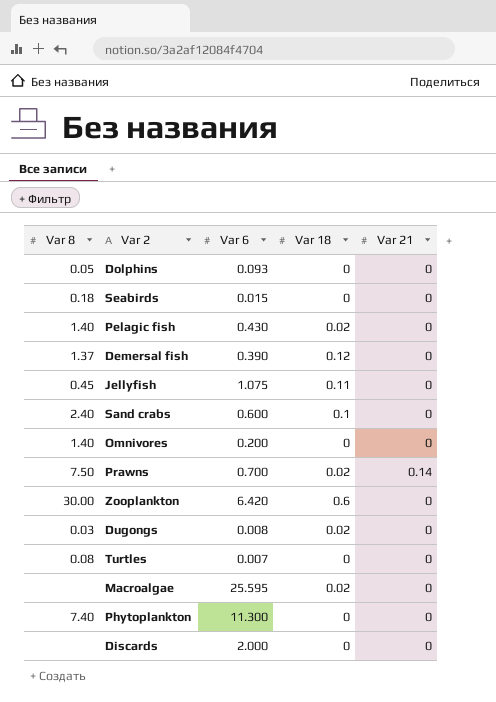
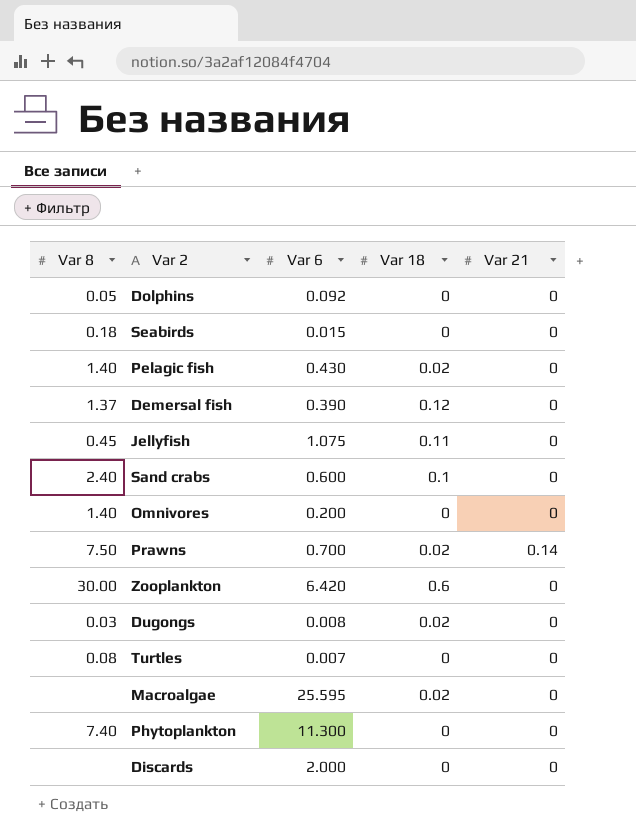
Dolphins | Var 6: 0.093 -> 0.092

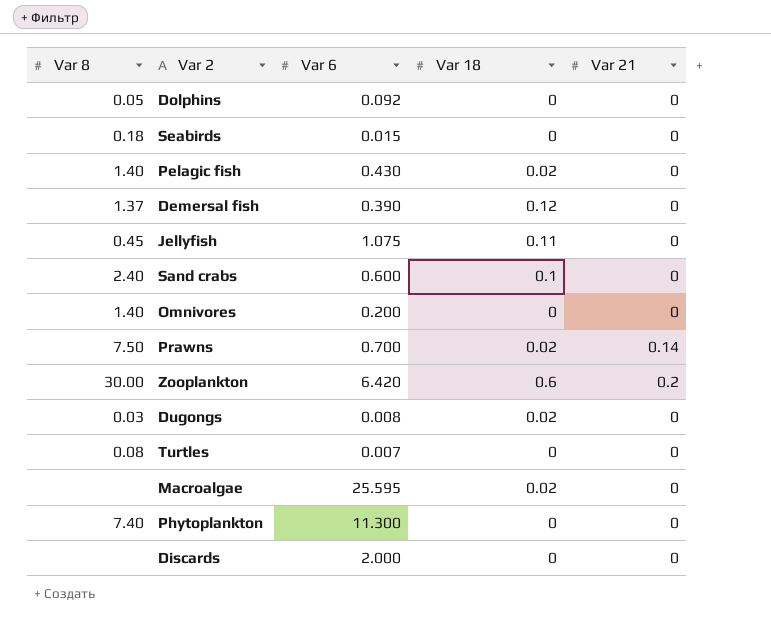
Zooplankton | Var 21: 0 -> 0.2

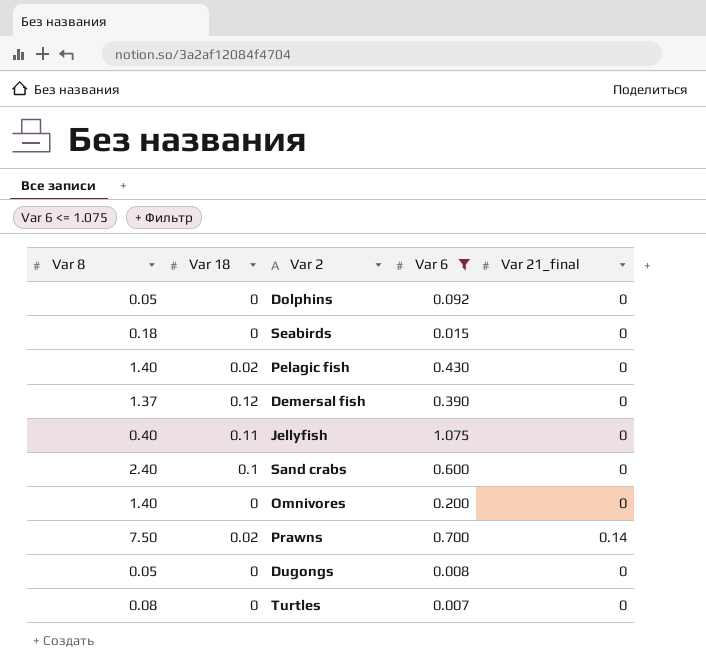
filter: none -> Var 6 <= 1.075
column Var 18 | position: 4 -> 2
column name: Var 21 -> Var 21_final
Jellyfish | Var 8: 0.45 -> 0.40
Dugongs | Var 8: 0.03 -> 0.05
Dugongs | Var 18: 0.02 -> 0

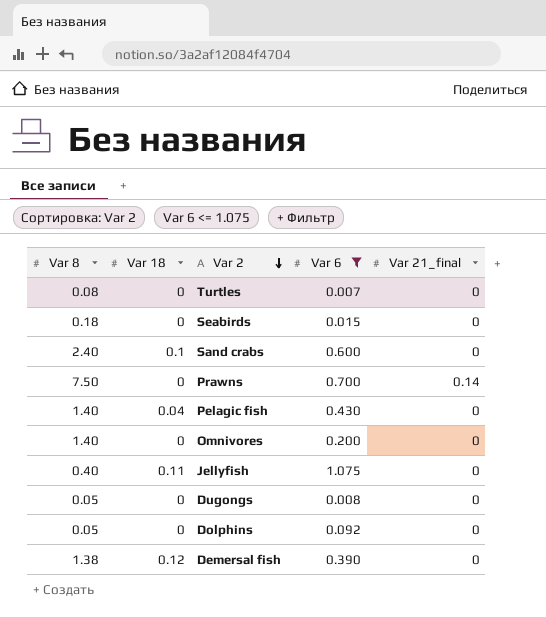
row order: none -> Var 2 descending
Prawns | Var 18: 0.02 -> 0
Pelagic fish | Var 18: 0.02 -> 0.04
Demersal fish | Var 8: 1.37 -> 1.38

